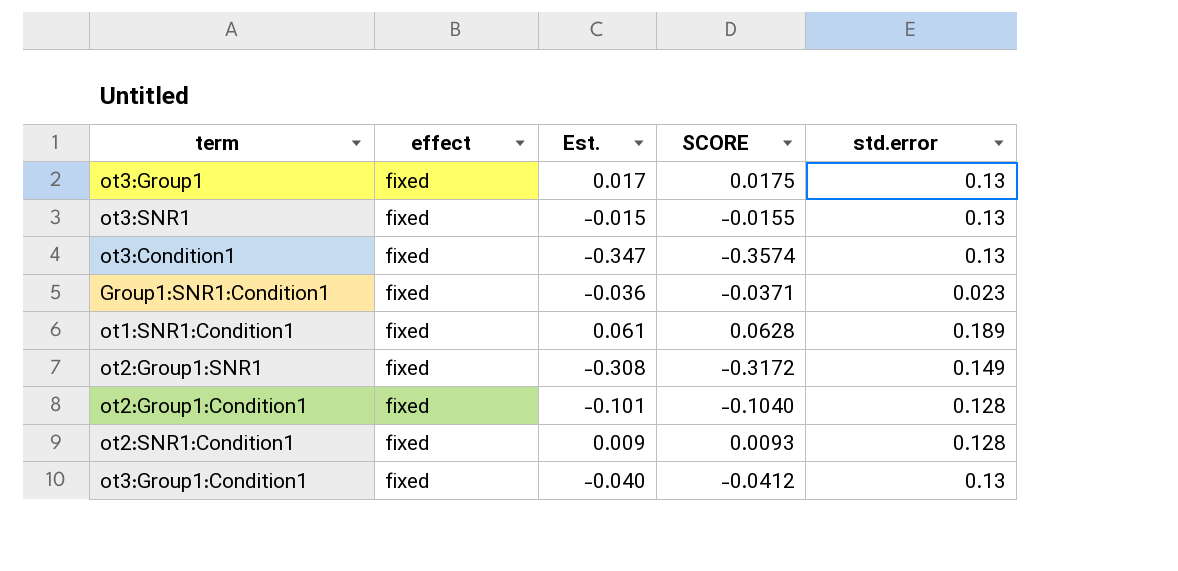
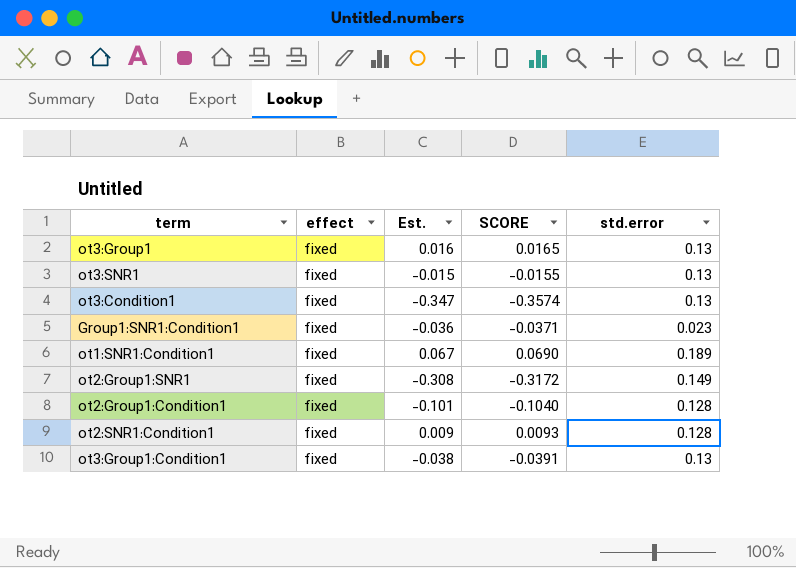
ot3:Group1 | Est.: 0.017 -> 0.016
ot3:Group1 | SCORE: 0.0175 -> 0.0165
ot1:SNR1:Condition1 | Est.: 0.061 -> 0.067
ot1:SNR1:Condition1 | SCORE: 0.0628 -> 0.0690
ot3:Group1:Condition1 | Est.: -0.040 -> -0.038
ot3:Group1:Condition1 | SCORE: -0.0412 -> -0.0391

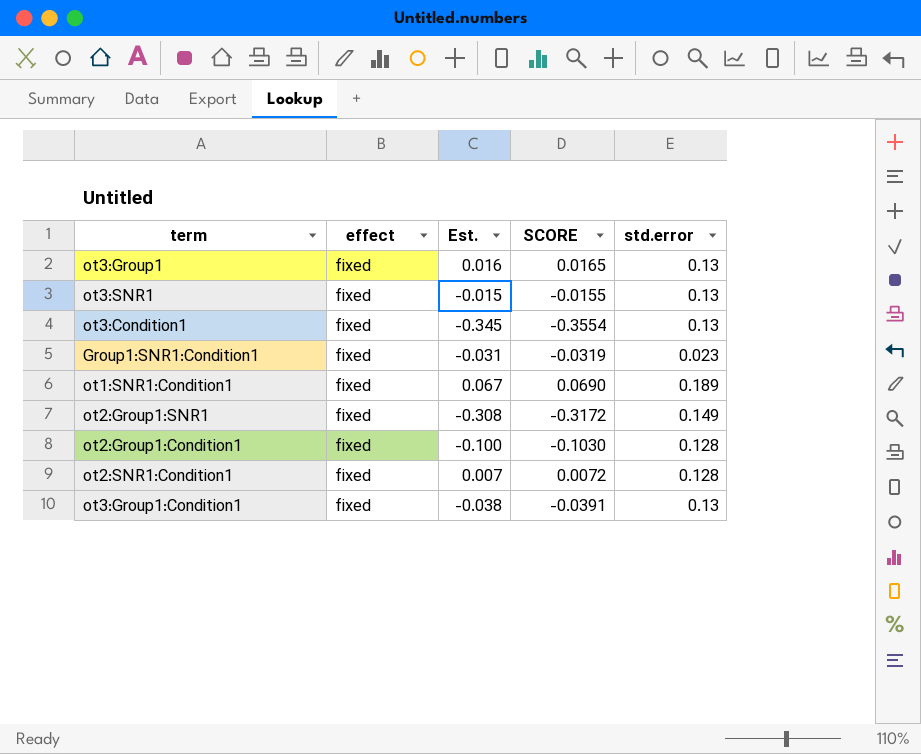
ot3:Condition1 | Est.: -0.347 -> -0.345
ot3:Condition1 | SCORE: -0.3574 -> -0.3554
Group1:SNR1:Condition1 | Est.: -0.036 -> -0.031
Group1:SNR1:Condition1 | SCORE: -0.0371 -> -0.0319
ot2:Group1:Condition1 | Est.: -0.101 -> -0.100
ot2:Group1:Condition1 | SCORE: -0.1040 -> -0.1030
ot2:SNR1:Condition1 | Est.: 0.009 -> 0.007
ot2:SNR1:Condition1 | SCORE: 0.0093 -> 0.0072

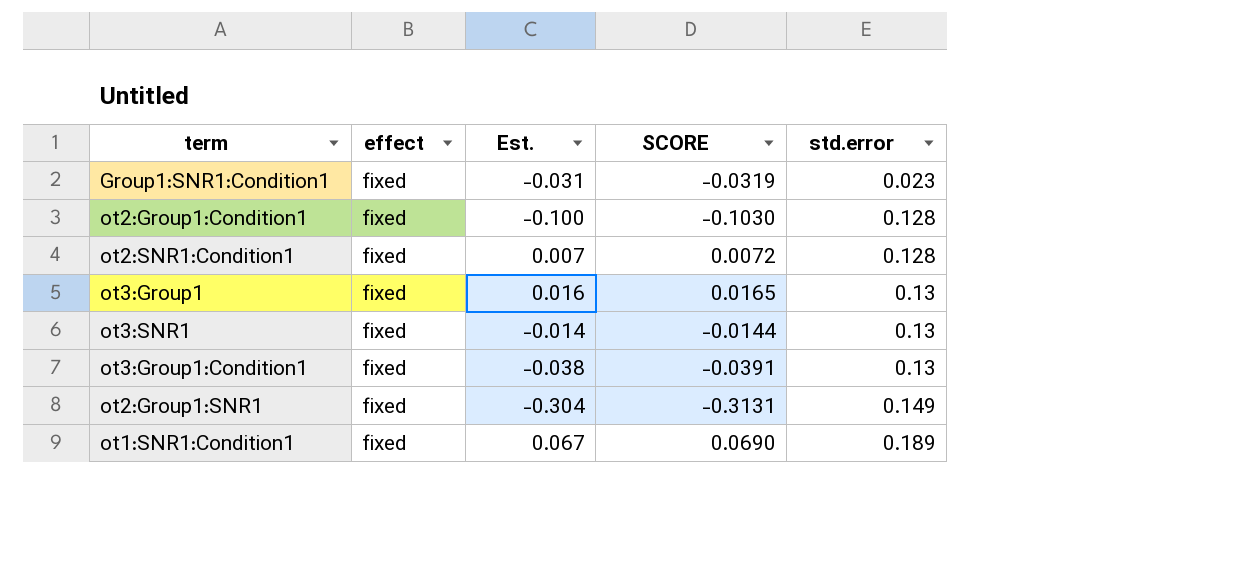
row order: none -> std.error ascending
row ot3:Condition1: fixed | -0.345 | -0.3554 | 0.13 -> none
ot3:SNR1 | Est.: -0.015 -> -0.014
ot3:SNR1 | SCORE: -0.0155 -> -0.0144
ot2:Group1:SNR1 | Est.: -0.308 -> -0.304
ot2:Group1:SNR1 | SCORE: -0.3172 -> -0.3131

